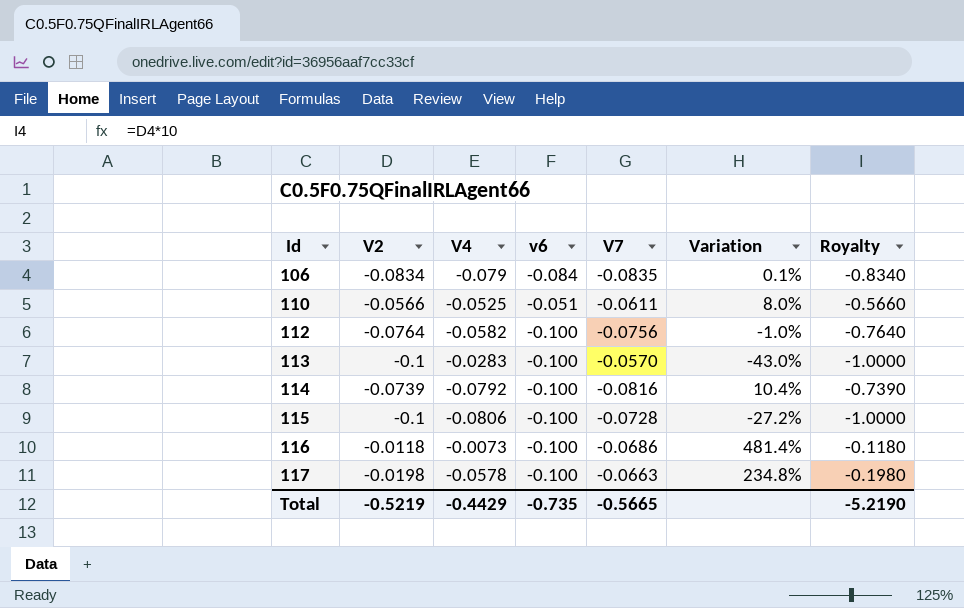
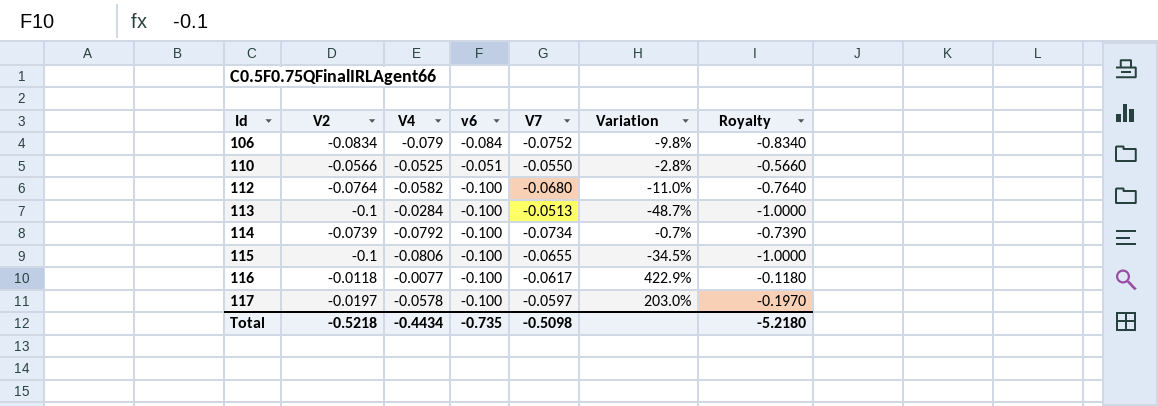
106 | V7: -0.0835 -> -0.0752
106 | Variation: 0.1% -> -9.8%
110 | V7: -0.0611 -> -0.0550
110 | Variation: 8.0% -> -2.8%
112 | V7: -0.0756 -> -0.0680
112 | Variation: -1.0% -> -11.0%
113 | V4: -0.0283 -> -0.0284
113 | V7: -0.0570 -> -0.0513
113 | Variation: -43.0% -> -48.7%
114 | V7: -0.0816 -> -0.0734
114 | Variation: 10.4% -> -0.7%
115 | V7: -0.0728 -> -0.0655
115 | Variation: -27.2% -> -34.5%
116 | V4: -0.0073 -> -0.0077
116 | V7: -0.0686 -> -0.0617
116 | Variation: 481.4% -> 422.9%
117 | V2: -0.0198 -> -0.0197
117 | V7: -0.0663 -> -0.0597
117 | Variation: 234.8% -> 203.0%
117 | Royalty: -0.1980 -> -0.1970
Total | V2: -0.5219 -> -0.5218
Total | V4: -0.4429 -> -0.4434
Total | V7: -0.5665 -> -0.5098
Total | Royalty: -5.2190 -> -5.2180

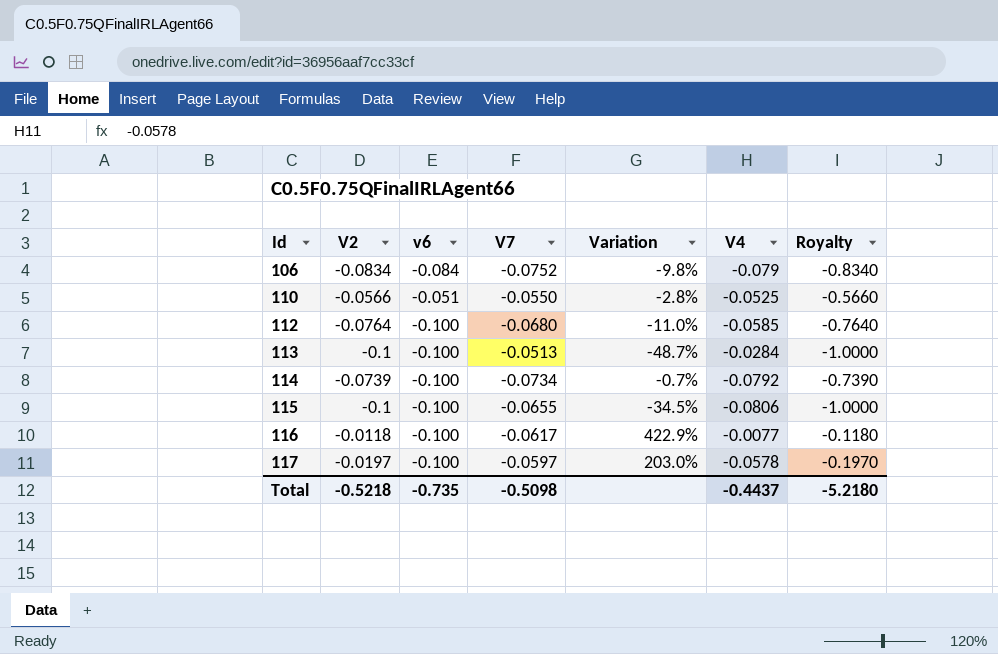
column V4 | position: 3 -> 6
112 | V4: -0.0582 -> -0.0585
Total | V4: -0.4434 -> -0.4437

